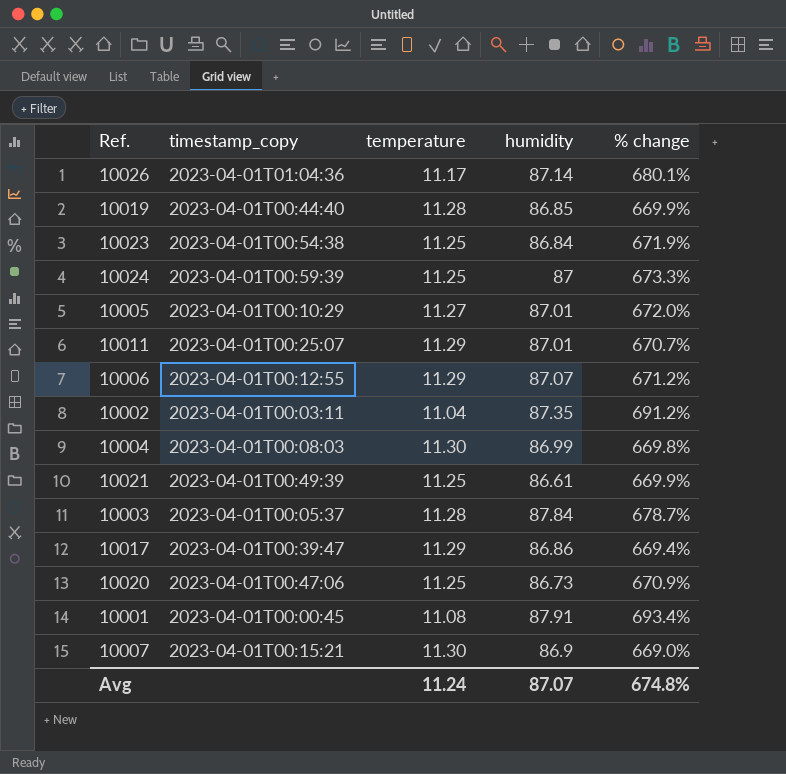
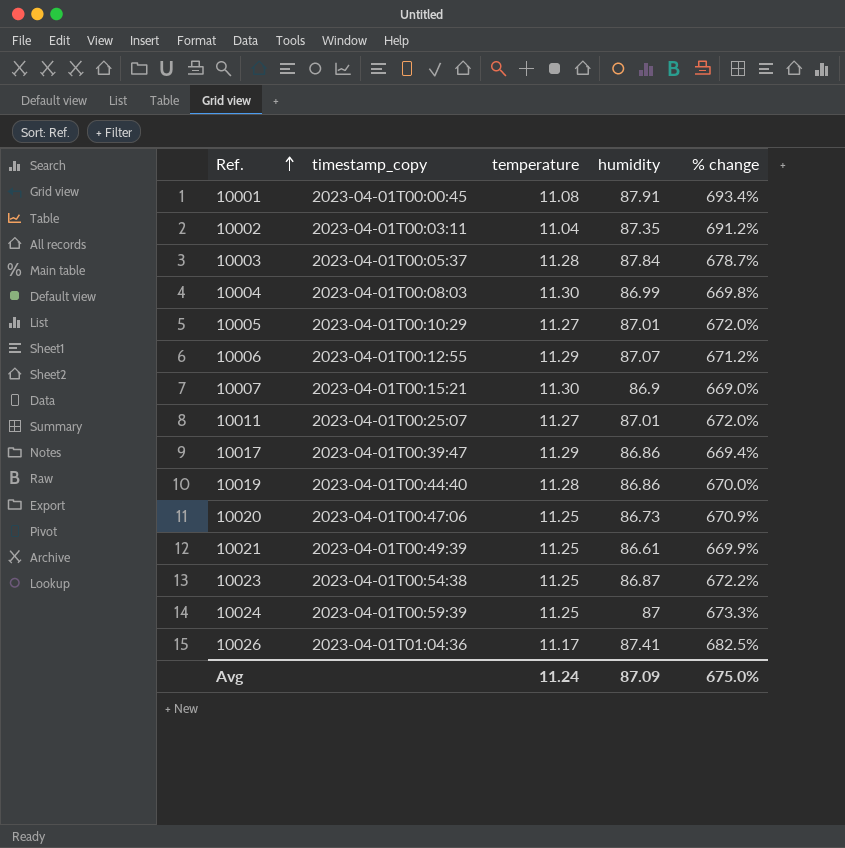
row order: none -> Ref. ascending
10011 | temperature: 11.29 -> 11.27
10011 | % change: 670.7% -> 672.0%
10019 | humidity: 86.85 -> 86.86
10019 | % change: 669.9% -> 670.0%
10023 | humidity: 86.84 -> 86.87
10023 | % change: 671.9% -> 672.2%
10026 | humidity: 87.14 -> 87.41
10026 | % change: 680.1% -> 682.5%
Avg | humidity: 87.07 -> 87.09
Avg | % change: 674.8% -> 675.0%

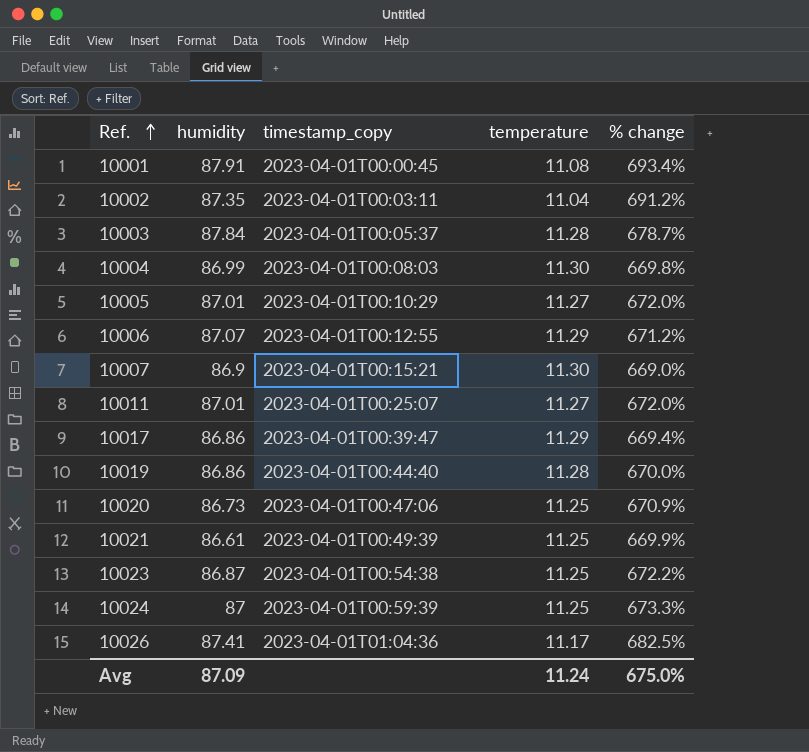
column humidity | position: 4 -> 2

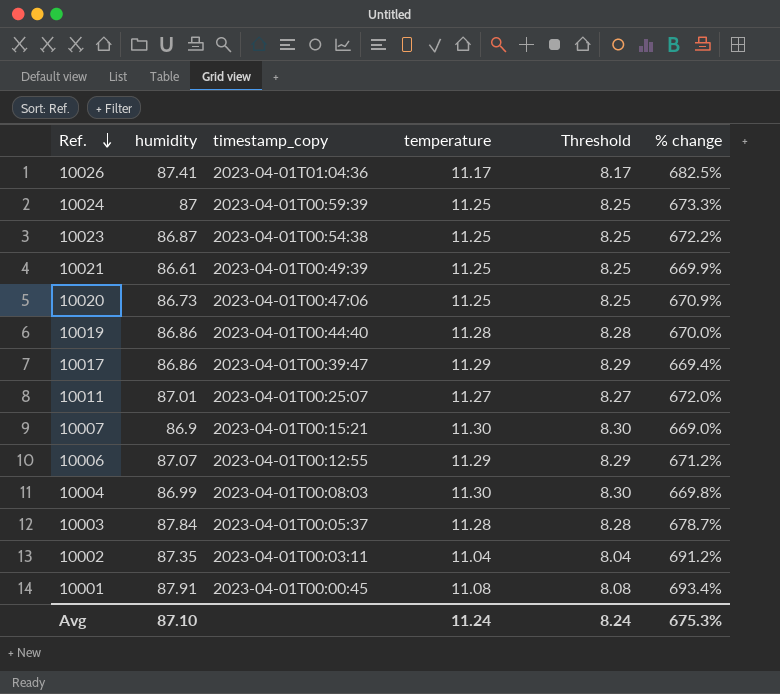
row order: Ref. ascending -> Ref. descending
column Threshold | formula: none -> [temperature] - 3
row 10005: 87.01 | 2023-04-01T00:10:29 | 11.27 | 672.0% -> none
Avg | humidity: 87.09 -> 87.10
Avg | % change: 675.0% -> 675.3%

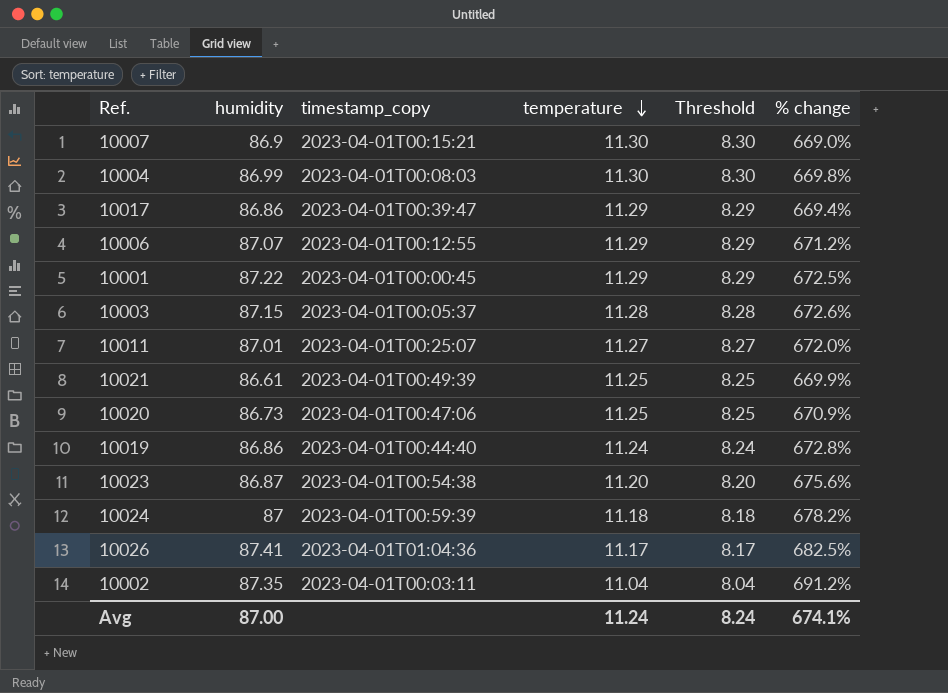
row order: Ref. descending -> temperature descending
10001 | humidity: 87.91 -> 87.22
10001 | temperature: 11.08 -> 11.29
10001 | Threshold: 8.08 -> 8.29
10001 | % change: 693.4% -> 672.5%
10003 | humidity: 87.84 -> 87.15
10003 | % change: 678.7% -> 672.6%
10019 | temperature: 11.28 -> 11.24
10019 | Threshold: 8.28 -> 8.24
10019 | % change: 670.0% -> 672.8%
10023 | temperature: 11.25 -> 11.20
10023 | Threshold: 8.25 -> 8.20
10023 | % change: 672.2% -> 675.6%
10024 | temperature: 11.25 -> 11.18
10024 | Threshold: 8.25 -> 8.18
10024 | % change: 673.3% -> 678.2%
Avg | humidity: 87.10 -> 87.00
Avg | % change: 675.3% -> 674.1%

